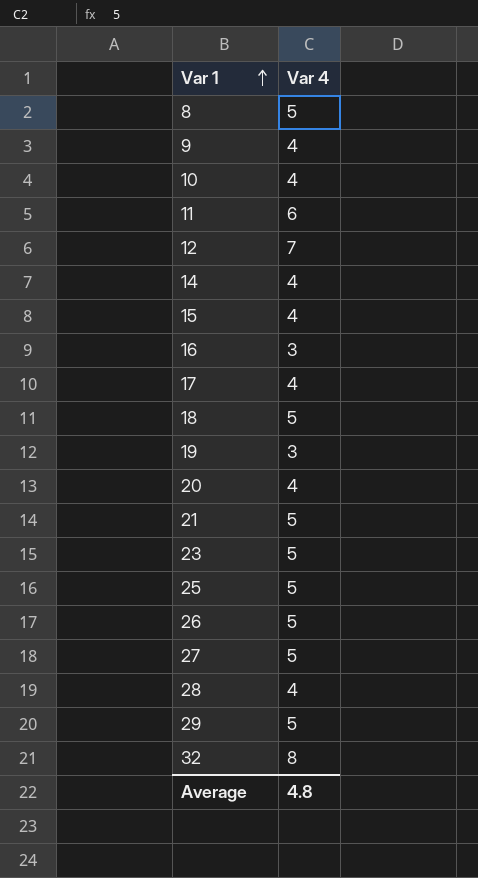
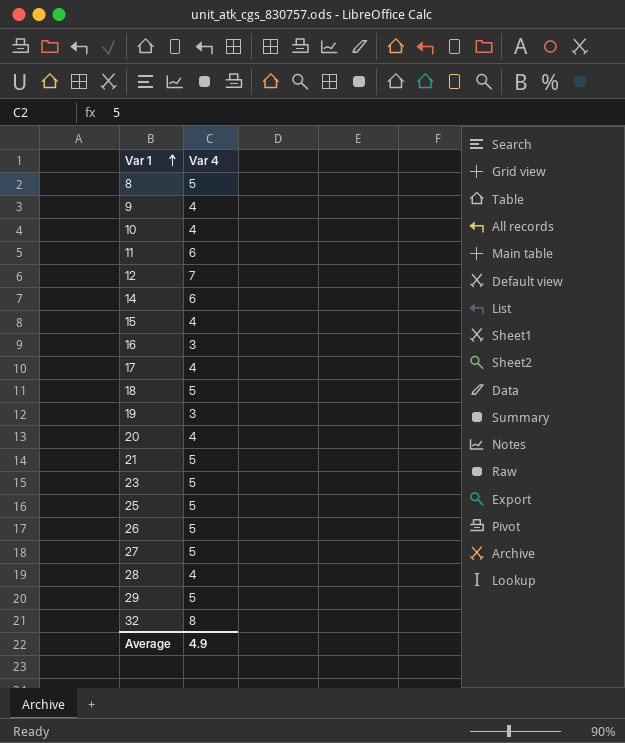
14 | Var 4: 4 -> 6
Average | Var 4: 4.8 -> 4.9

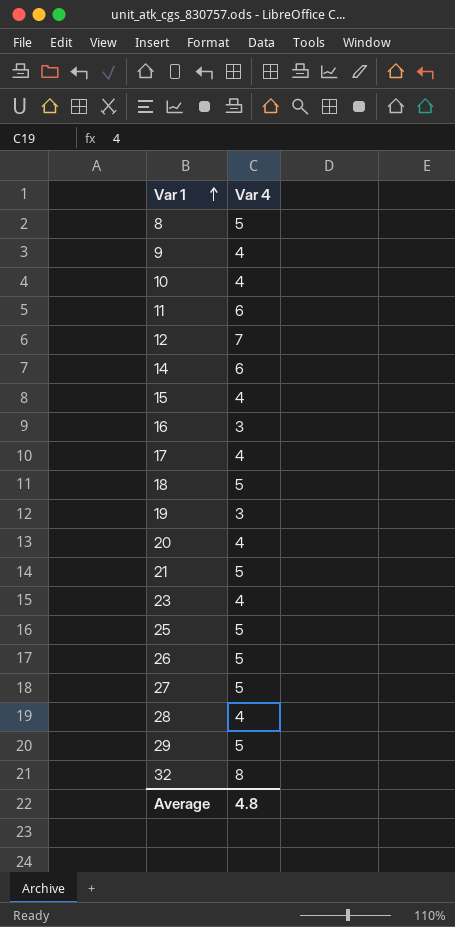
23 | Var 4: 5 -> 4
Average | Var 4: 4.9 -> 4.8

